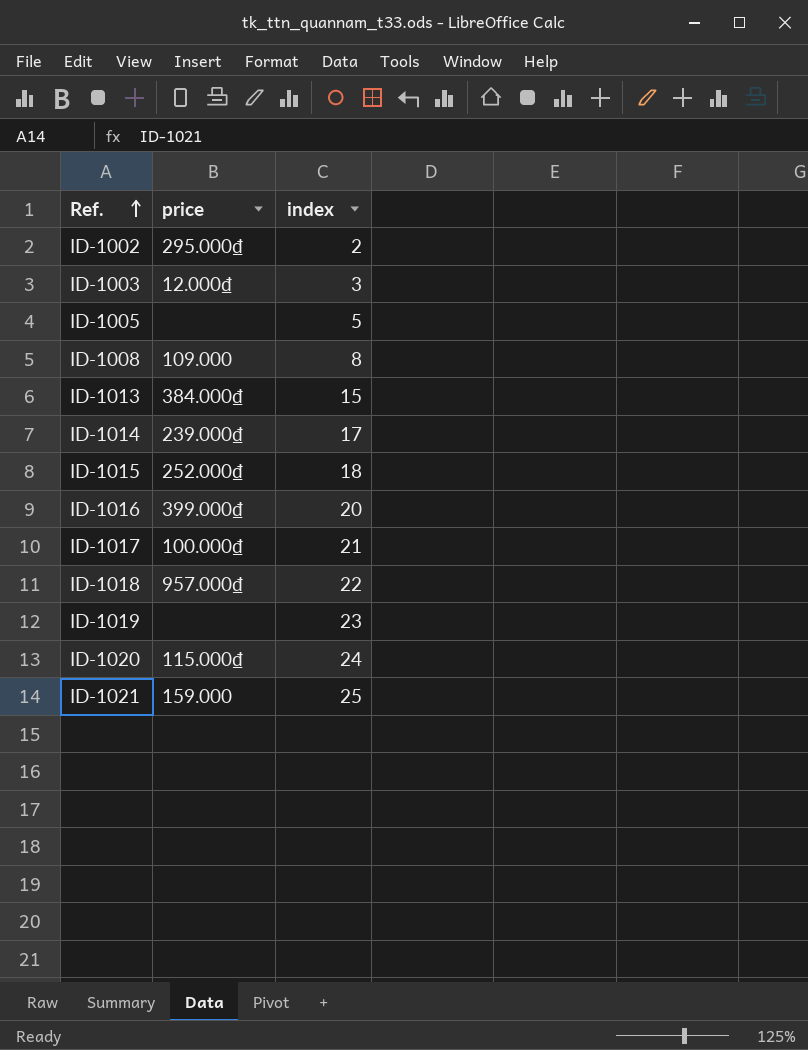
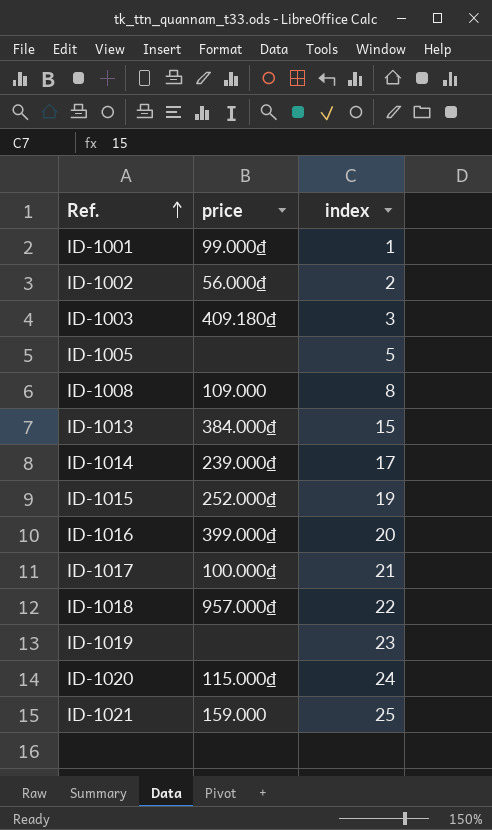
row ID-1001: none -> 99.000₫ | 1
ID-1002 | price: 295.000₫ -> 56.000₫
ID-1003 | price: 12.000₫ -> 409.180₫
ID-1015 | index: 18 -> 19

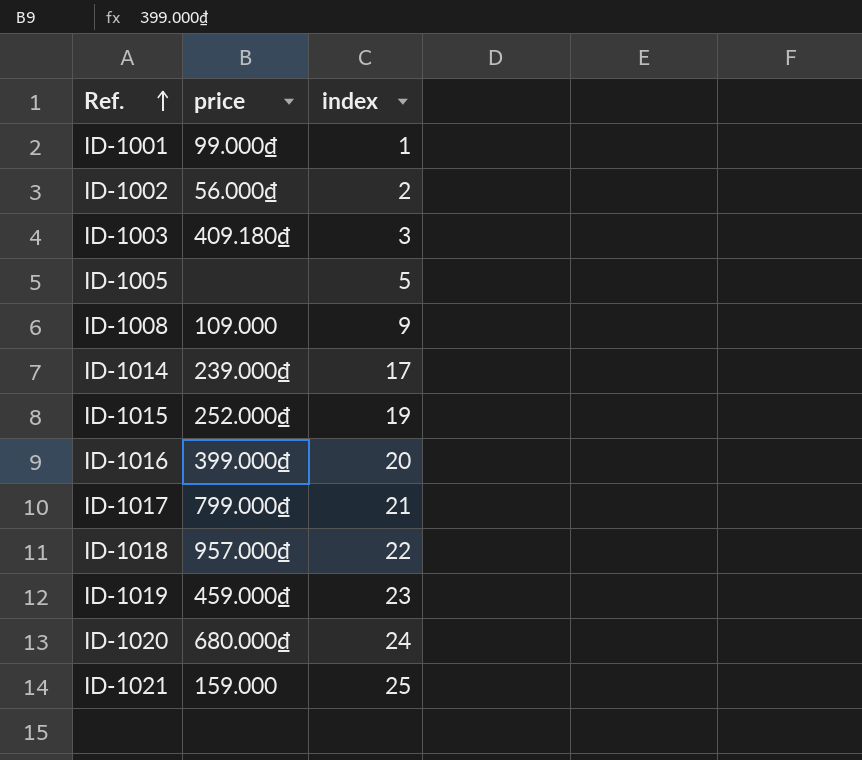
row ID-1013: 384.000₫ | 15 -> none
ID-1008 | index: 8 -> 9
ID-1017 | price: 100.000₫ -> 799.000₫
ID-1019 | price: none -> 459.000₫
ID-1020 | price: 115.000₫ -> 680.000₫

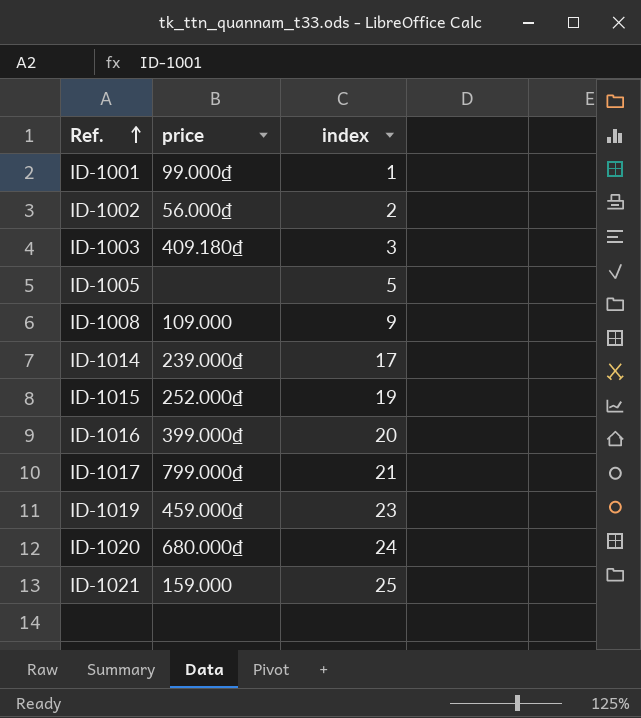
row ID-1018: 957.000₫ | 22 -> none

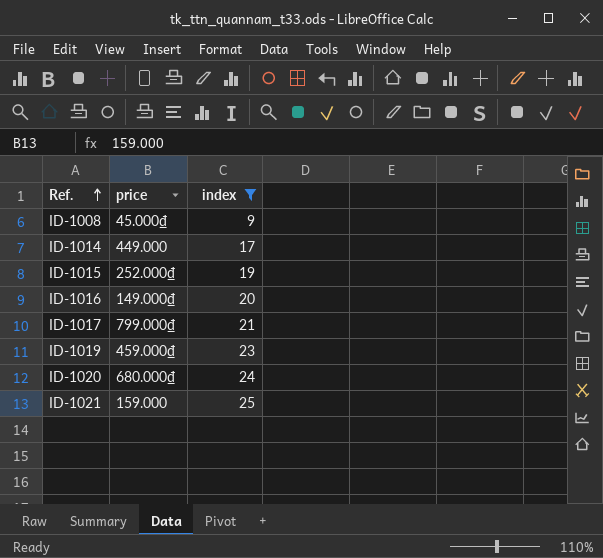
filter: none -> index >= 9
ID-1008 | price: 109.000 -> 45.000₫
ID-1014 | price: 239.000₫ -> 449.000
ID-1016 | price: 399.000₫ -> 149.000₫

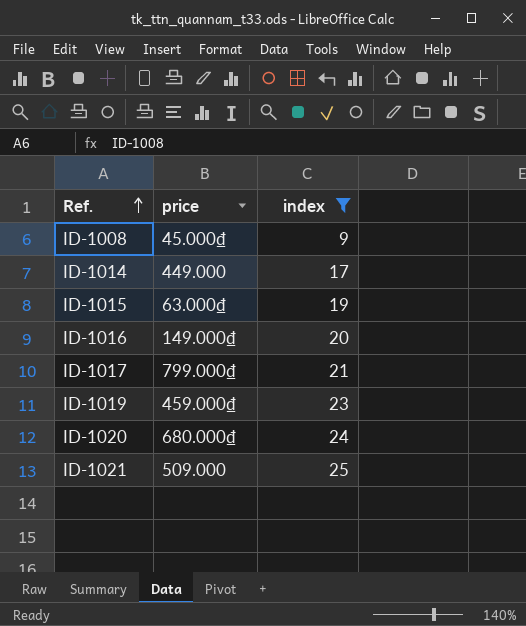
ID-1015 | price: 252.000₫ -> 63.000₫
ID-1021 | price: 159.000 -> 509.000

